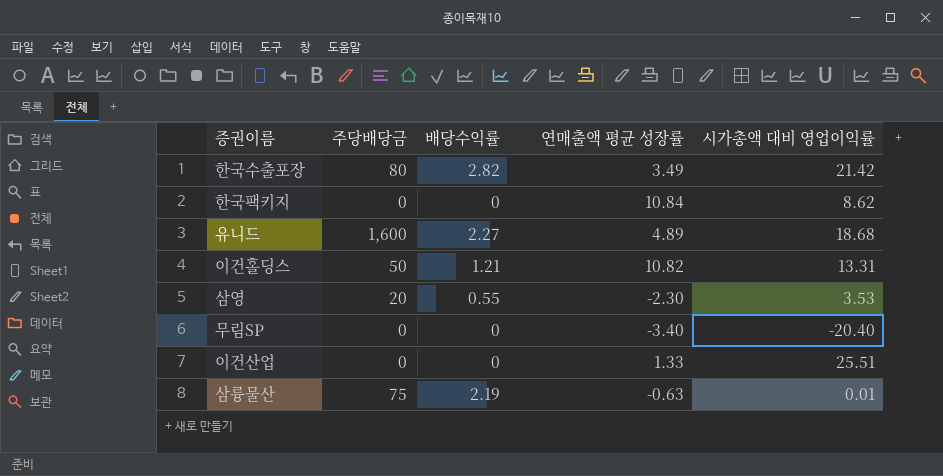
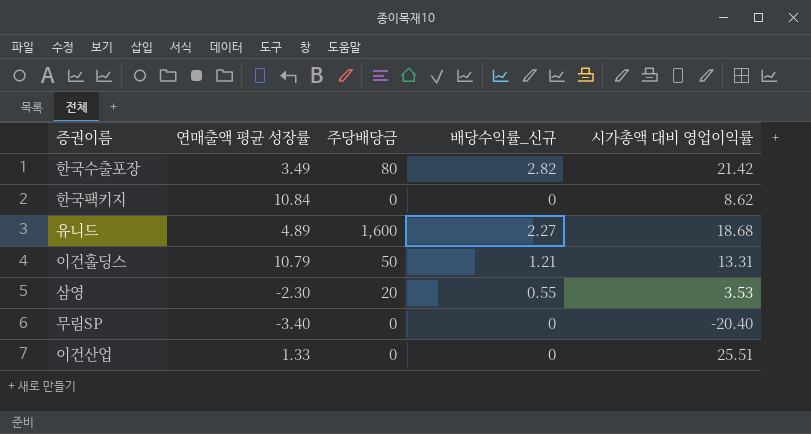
column 연매출액 평균 성장률 | position: 4 -> 2
column name: 배당수익률 -> 배당수익률_신규
row 삼륭물산: 75 | 2.19 | -0.63 | 0.01 -> none
이건홀딩스 | 연매출액 평균 성장률: 10.82 -> 10.79

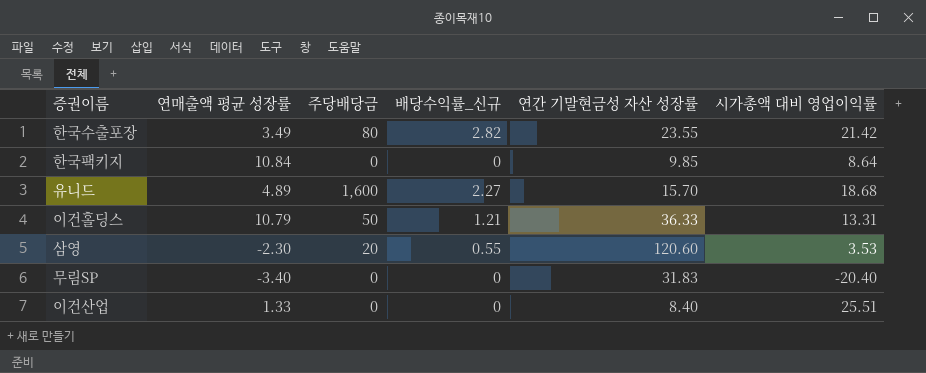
column 연간 기말현금성 자산 성장률 | position: none -> 5
한국팩키지 | 시가총액 대비 영업이익률: 8.62 -> 8.64

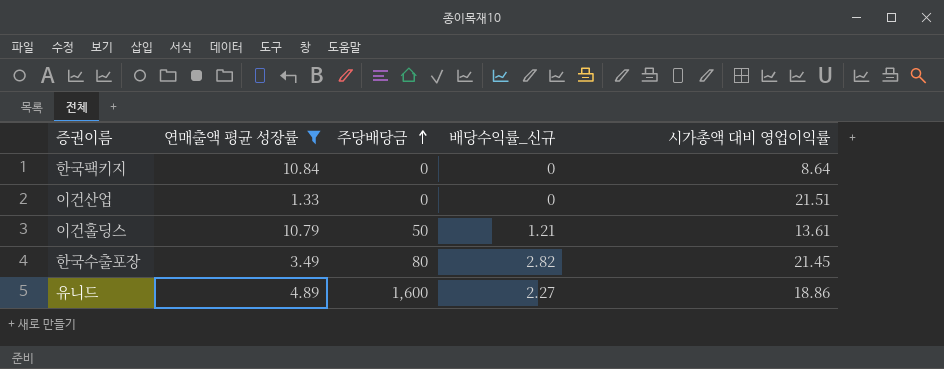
filter: none -> 연매출액 평균 성장률 >= 1.33
row order: none -> 주당배당금 ascending
column 연간 기말현금성 자산 성장률 | position: 5 -> none
이건산업 | 시가총액 대비 영업이익률: 25.51 -> 21.51
이건홀딩스 | 시가총액 대비 영업이익률: 13.31 -> 13.61
한국수출포장 | 시가총액 대비 영업이익률: 21.42 -> 21.45
유니드 | 시가총액 대비 영업이익률: 18.68 -> 18.86

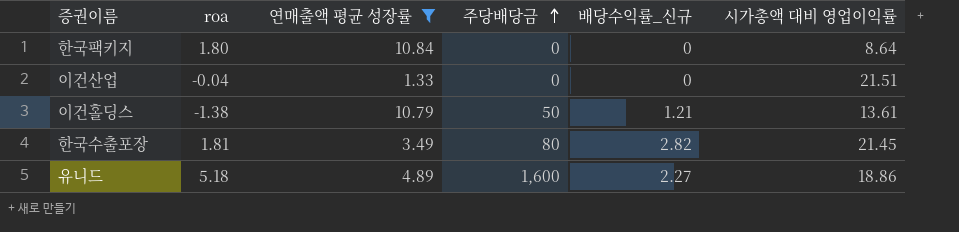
column roa | position: none -> 2

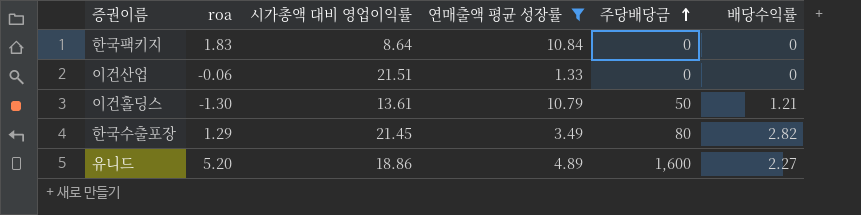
column 시가총액 대비 영업이익률 | position: 6 -> 3
column name: 배당수익률_신규 -> 배당수익률
한국팩키지 | roa: 1.80 -> 1.83
이건산업 | roa: -0.04 -> -0.06
이건홀딩스 | roa: -1.38 -> -1.30
한국수출포장 | roa: 1.81 -> 1.29
유니드 | roa: 5.18 -> 5.20

